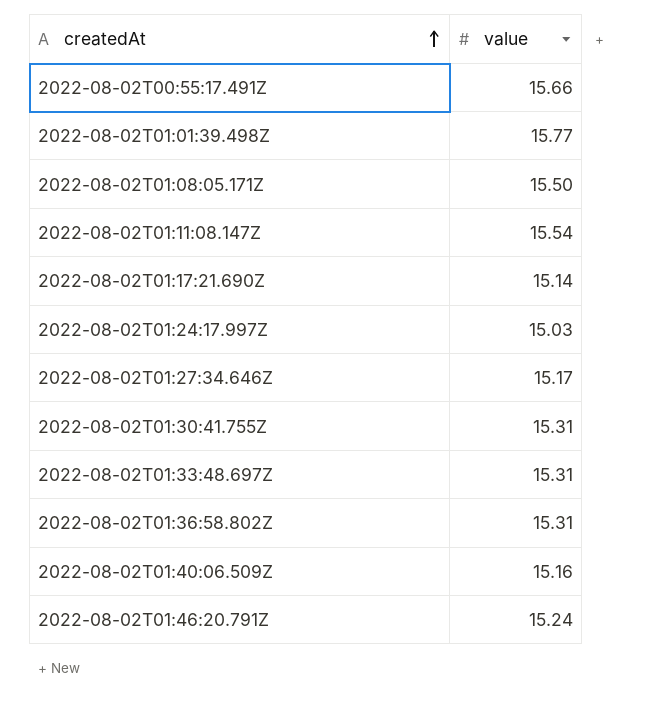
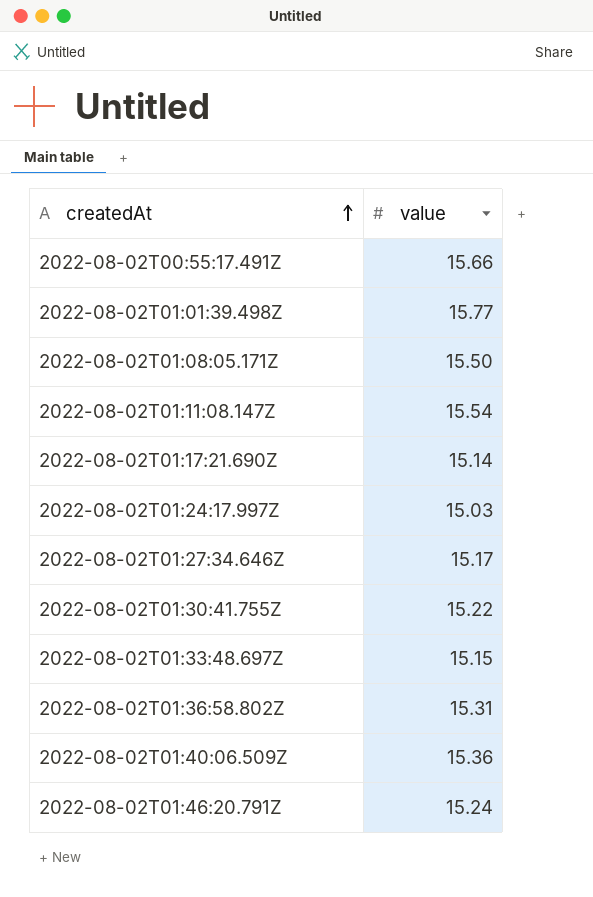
2022-08-02T01:30:41.755Z | value: 15.31 -> 15.22
2022-08-02T01:33:48.697Z | value: 15.31 -> 15.15
2022-08-02T01:40:06.509Z | value: 15.16 -> 15.36

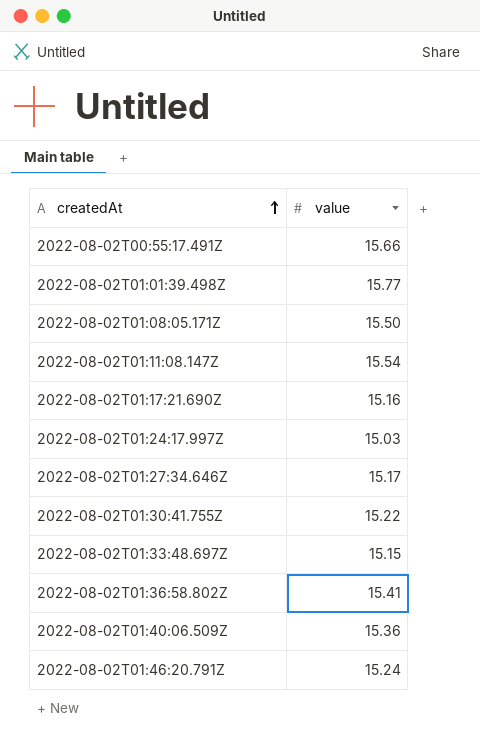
2022-08-02T01:17:21.690Z | value: 15.14 -> 15.16
2022-08-02T01:36:58.802Z | value: 15.31 -> 15.41

